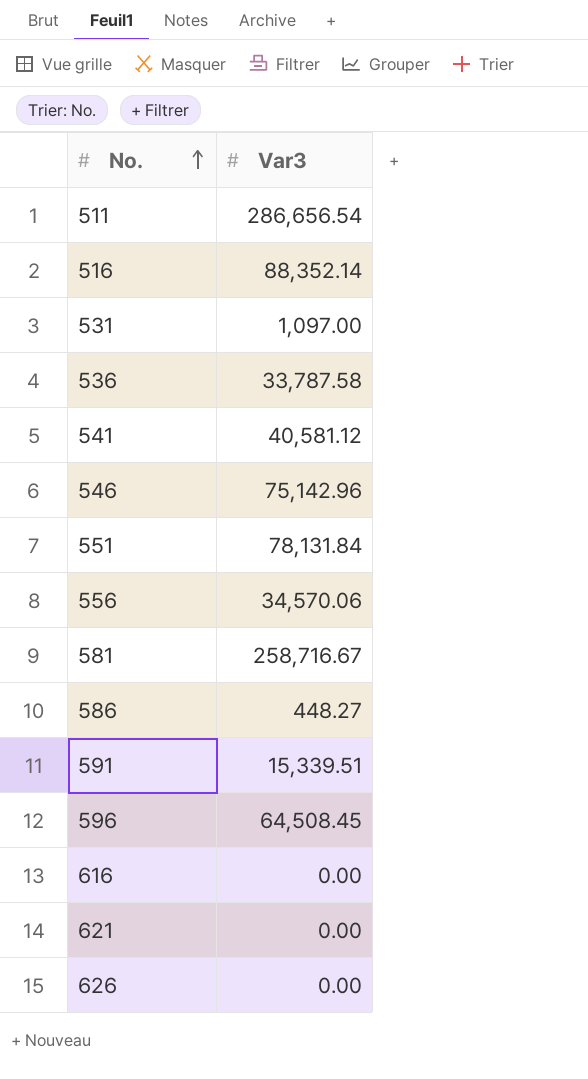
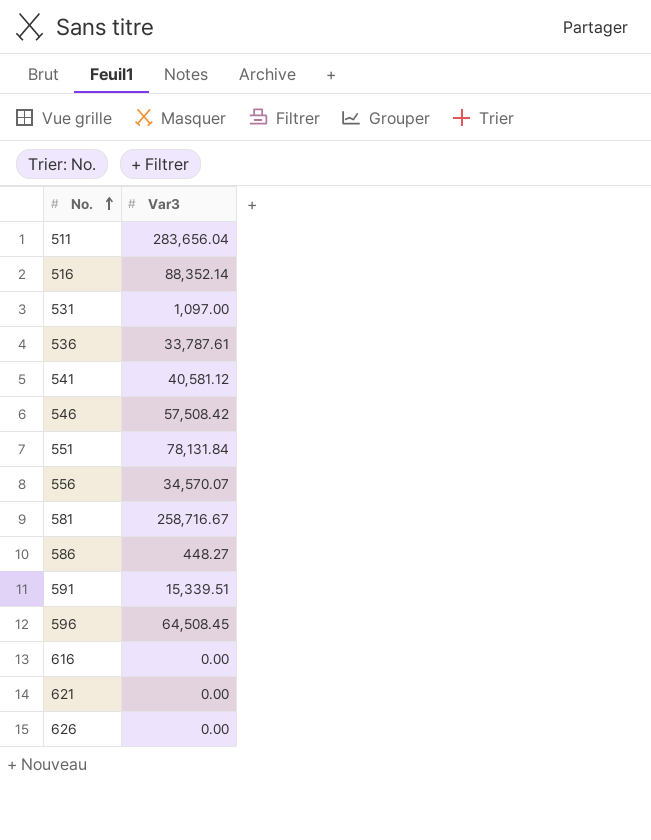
511 | Var3: 286,656.54 -> 283,656.04
536 | Var3: 33,787.58 -> 33,787.61
546 | Var3: 75,142.96 -> 57,508.42
556 | Var3: 34,570.06 -> 34,570.07

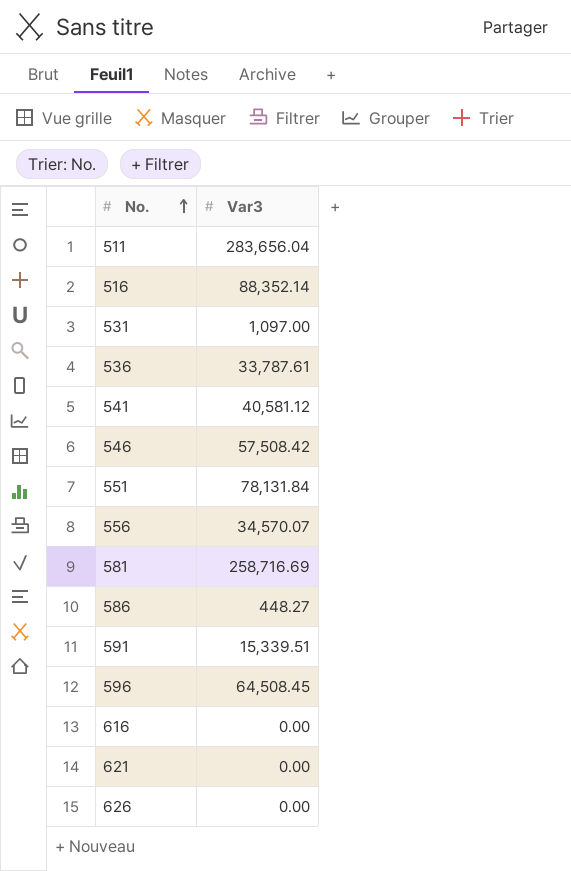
581 | Var3: 258,716.67 -> 258,716.69

